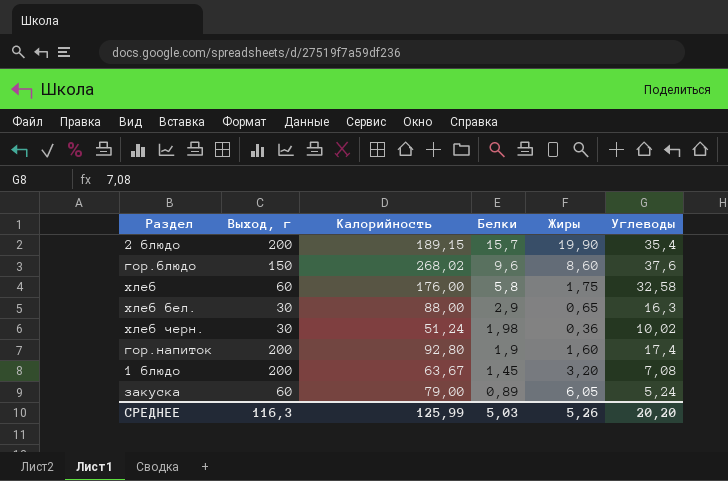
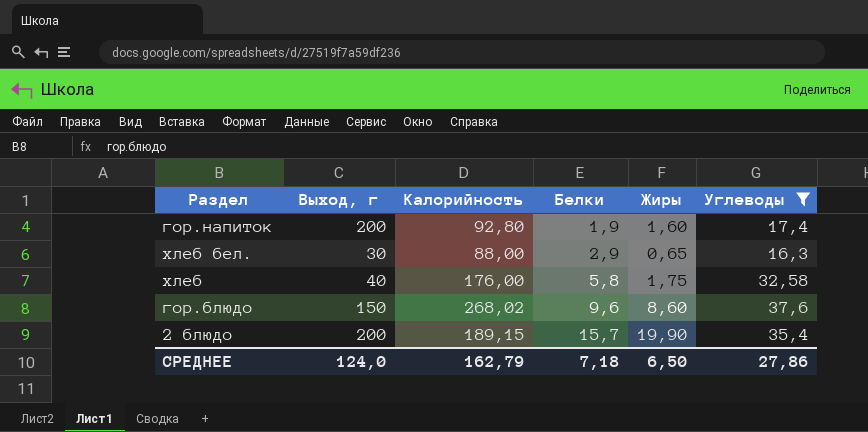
filter: none -> Углеводы >= 16,3
row order: Белки descending -> Белки ascending
хлеб | Выход, г: 60 -> 40
СРЕДНЕЕ | Выход, г: 116,3 -> 124,0
СРЕДНЕЕ | Калорийность: 125,99 -> 162,79
СРЕДНЕЕ | Белки: 5,03 -> 7,18
СРЕДНЕЕ | Жиры: 5,26 -> 6,50
СРЕДНЕЕ | Углеводы: 20,20 -> 27,86

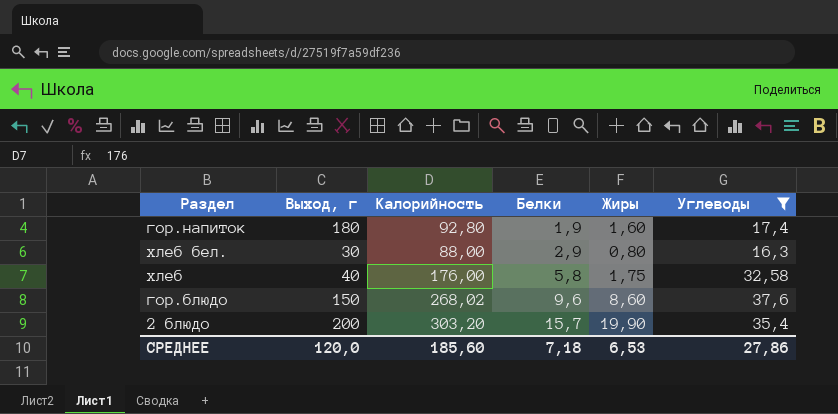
гор.напиток | Выход, г: 200 -> 180
хлеб бел. | Жиры: 0,65 -> 0,80
2 блюдо | Калорийность: 189,15 -> 303,20
СРЕДНЕЕ | Выход, г: 124,0 -> 120,0
СРЕДНЕЕ | Калорийность: 162,79 -> 185,60
СРЕДНЕЕ | Жиры: 6,50 -> 6,53

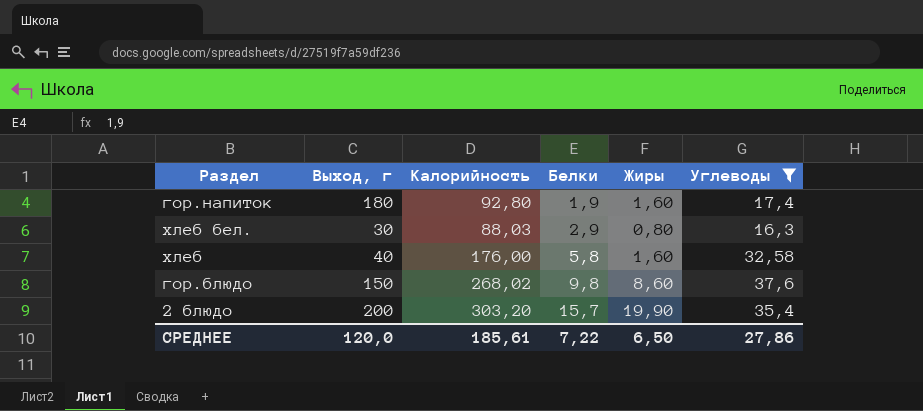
хлеб бел. | Калорийность: 88,00 -> 88,03
хлеб | Жиры: 1,75 -> 1,60
гор.блюдо | Белки: 9,6 -> 9,8
СРЕДНЕЕ | Калорийность: 185,60 -> 185,61
СРЕДНЕЕ | Белки: 7,18 -> 7,22
СРЕДНЕЕ | Жиры: 6,53 -> 6,50

